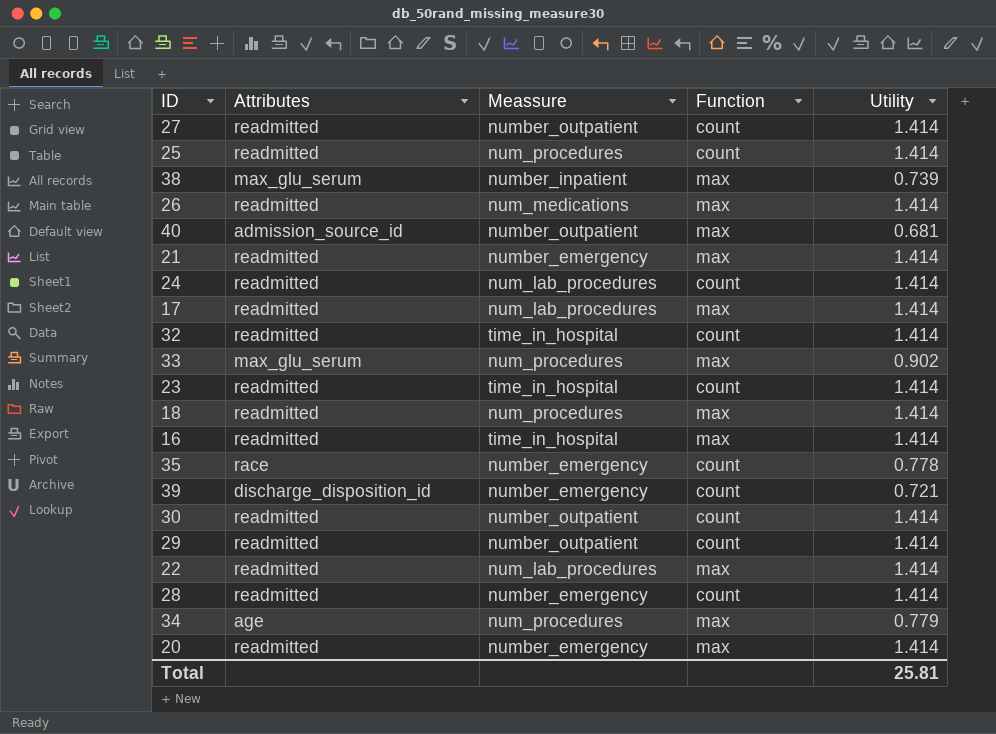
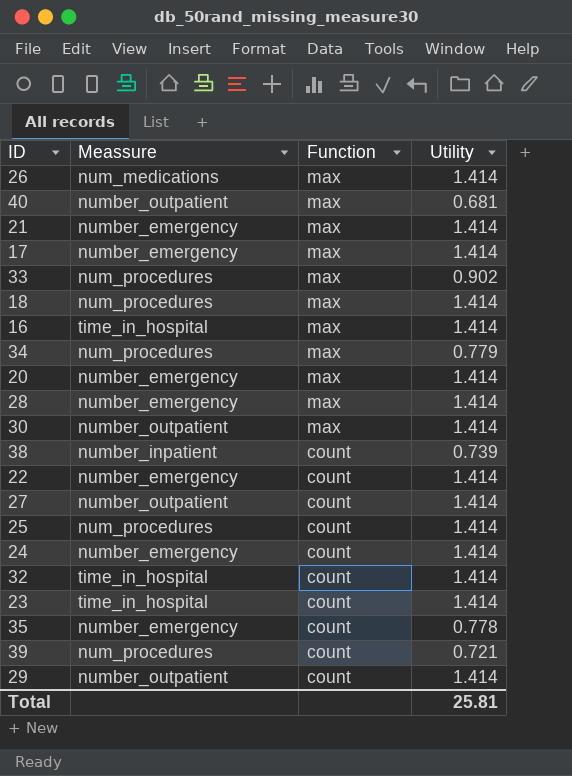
row order: none -> Function descending
column Attributes | position: 2 -> none
17 | Meassure: num_lab_procedures -> number_emergency
28 | Function: count -> max
30 | Function: count -> max
38 | Function: max -> count
22 | Meassure: num_lab_procedures -> number_emergency
22 | Function: max -> count
24 | Meassure: num_lab_procedures -> number_emergency
39 | Meassure: number_emergency -> num_procedures

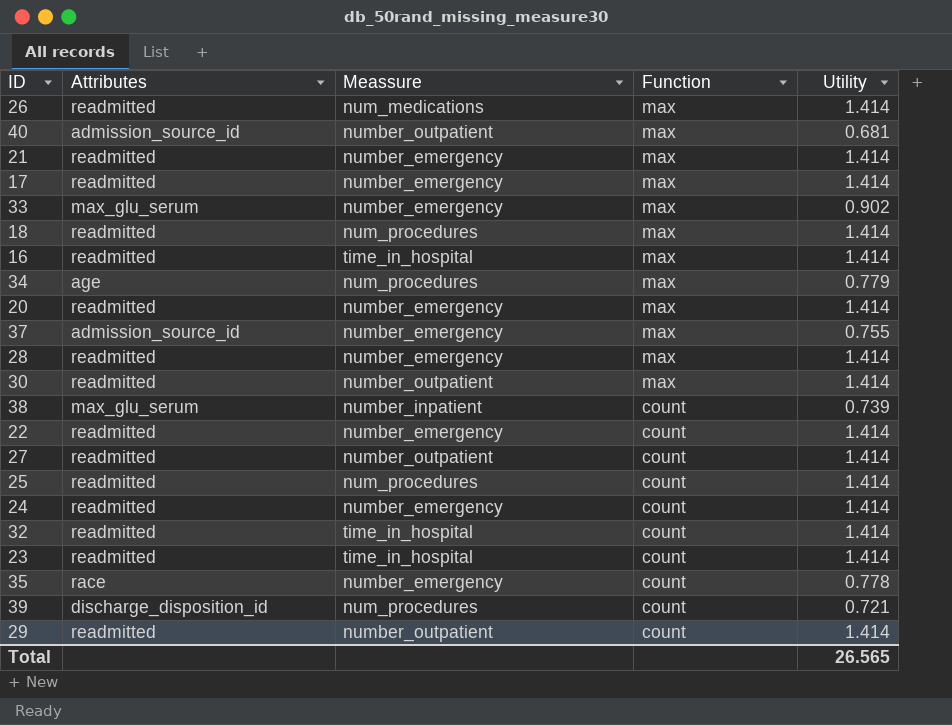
column Attributes | position: none -> 2
33 | Meassure: num_procedures -> number_emergency
row 37: none -> admission_source_id | number_emergency | max | 0.755
Total | Utility: 25.81 -> 26.565

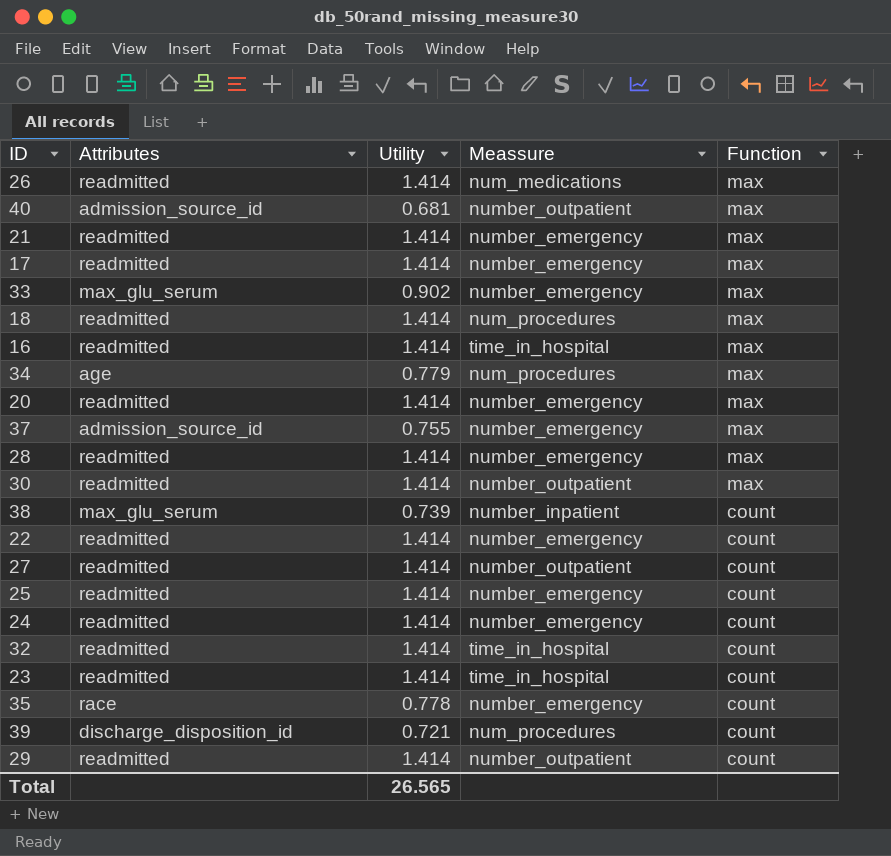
column Utility | position: 5 -> 3
25 | Meassure: num_procedures -> number_emergency

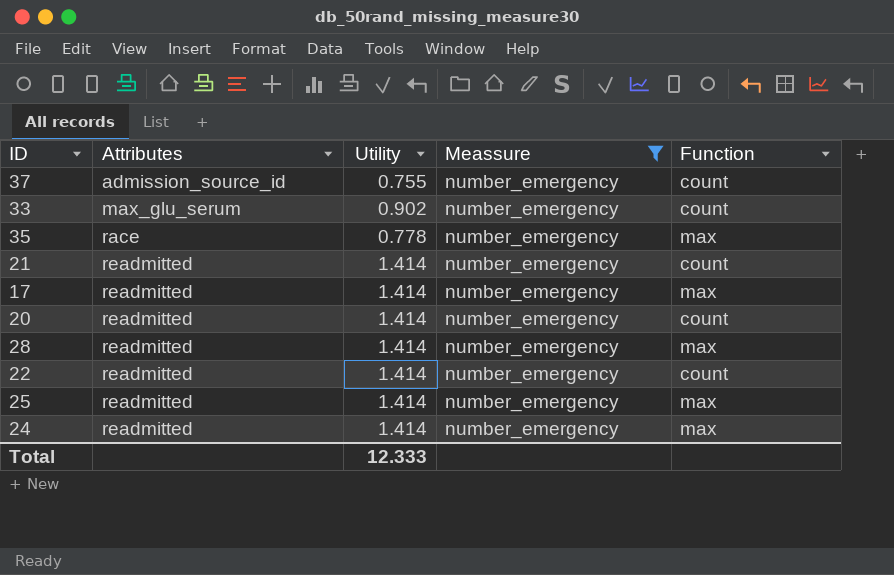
filter: none -> Meassure = number_emergency
row order: Function descending -> Attributes ascending
37 | Function: max -> count
33 | Function: max -> count
35 | Function: count -> max
21 | Function: max -> count
20 | Function: max -> count
25 | Function: count -> max
24 | Function: count -> max
Total | Utility: 26.565 -> 12.333

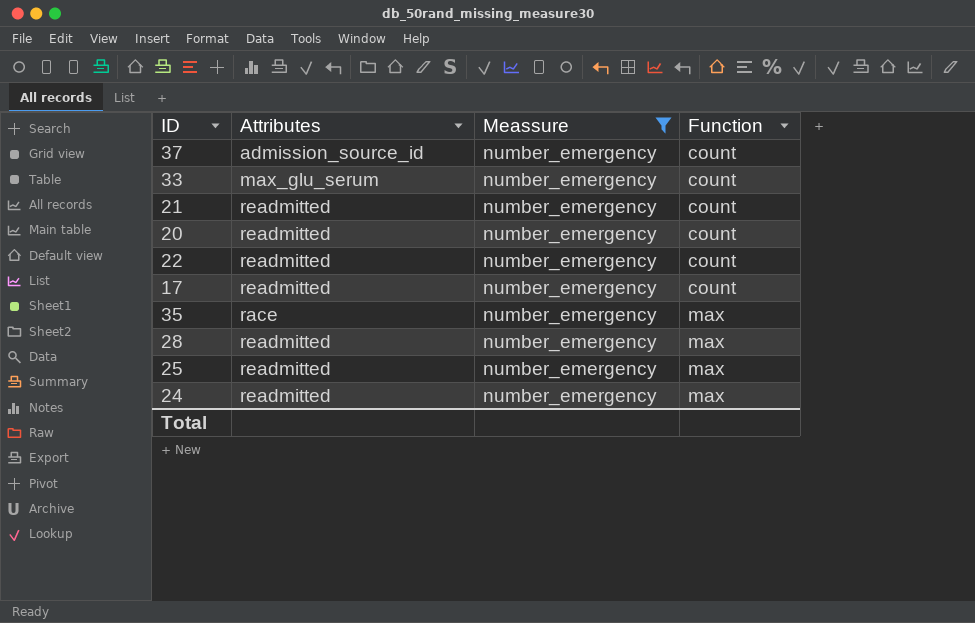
row order: Attributes ascending -> Function ascending
column Utility | position: 3 -> none
17 | Function: max -> count

